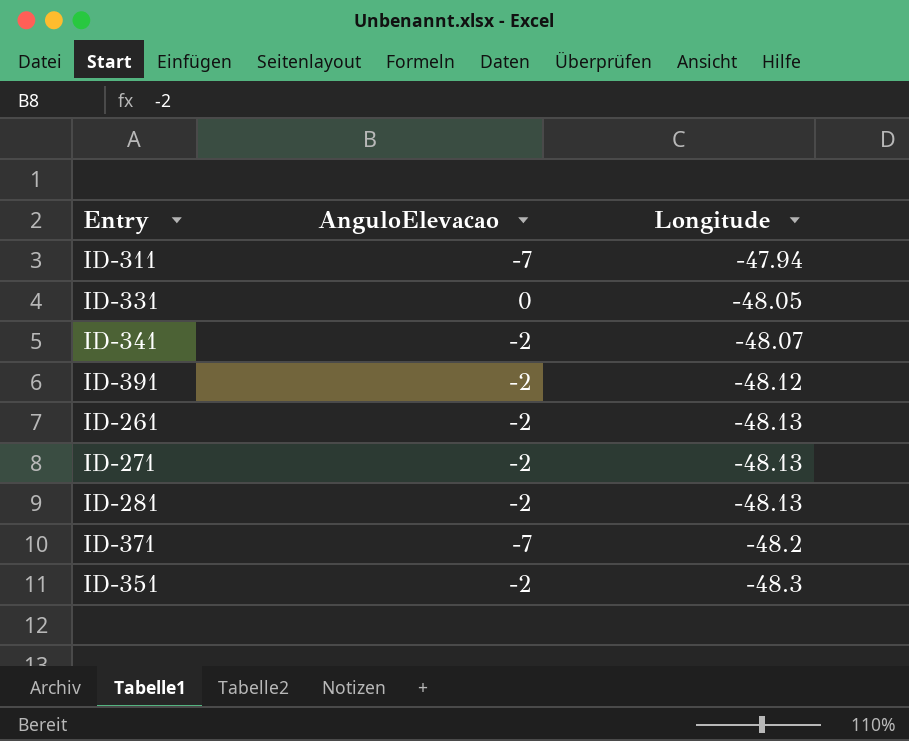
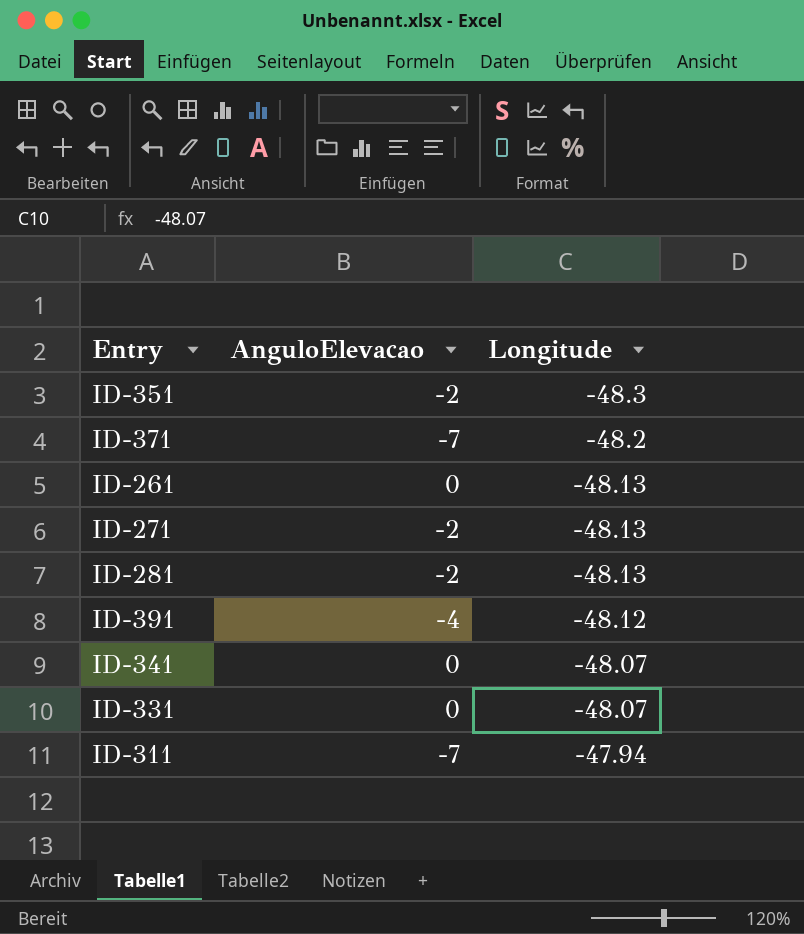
row order: Longitude descending -> Longitude ascending
ID-261 | AnguloElevacao: -2 -> 0
ID-391 | AnguloElevacao: -2 -> -4
ID-341 | AnguloElevacao: -2 -> 0
ID-331 | Longitude: -48.05 -> -48.07

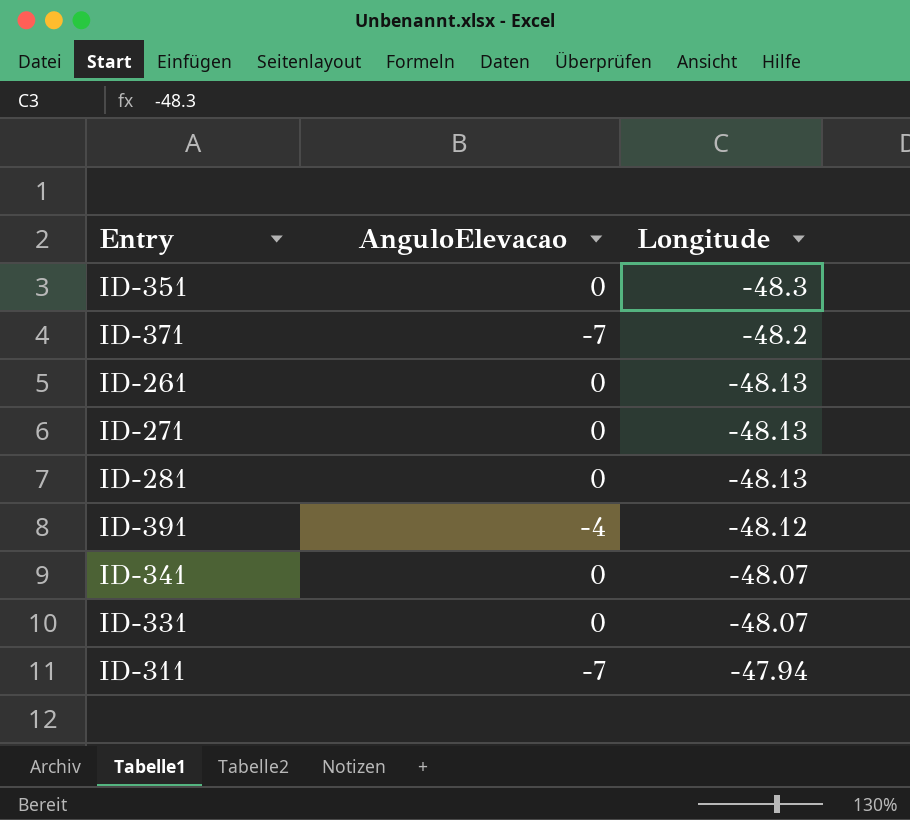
ID-351 | AnguloElevacao: -2 -> 0
ID-271 | AnguloElevacao: -2 -> 0
ID-281 | AnguloElevacao: -2 -> 0

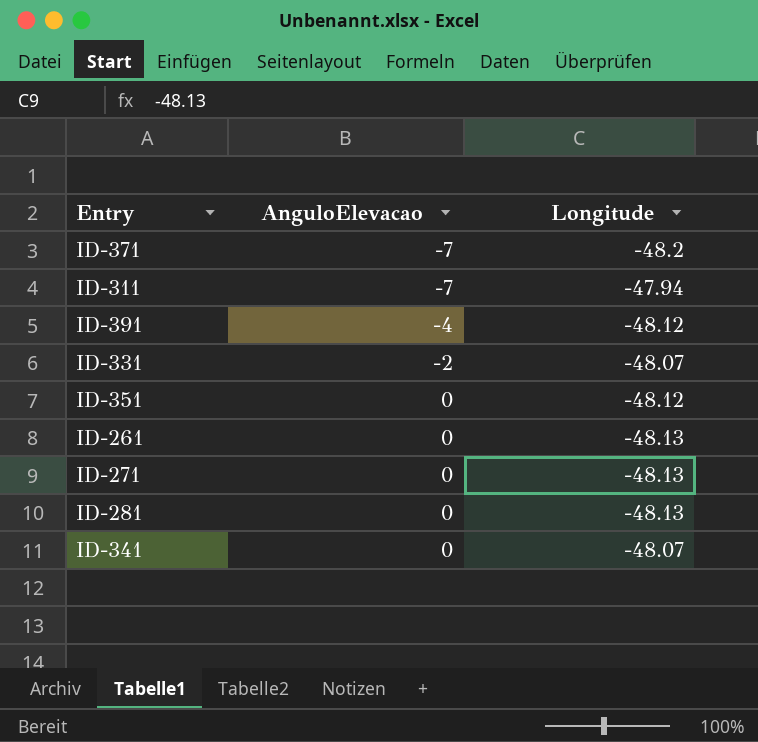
row order: Longitude ascending -> AnguloElevacao ascending
ID-331 | AnguloElevacao: 0 -> -2
ID-351 | Longitude: -48.3 -> -48.12

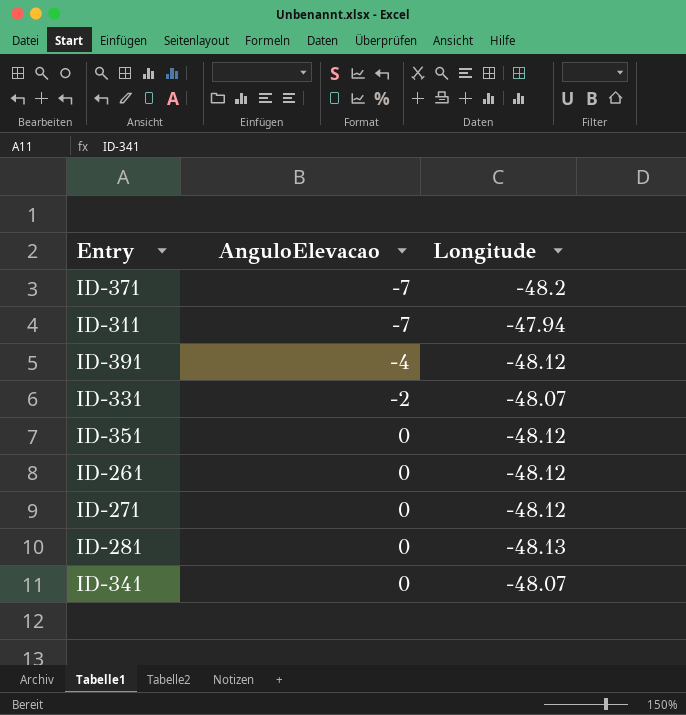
ID-261 | Longitude: -48.13 -> -48.12
ID-271 | Longitude: -48.13 -> -48.12

